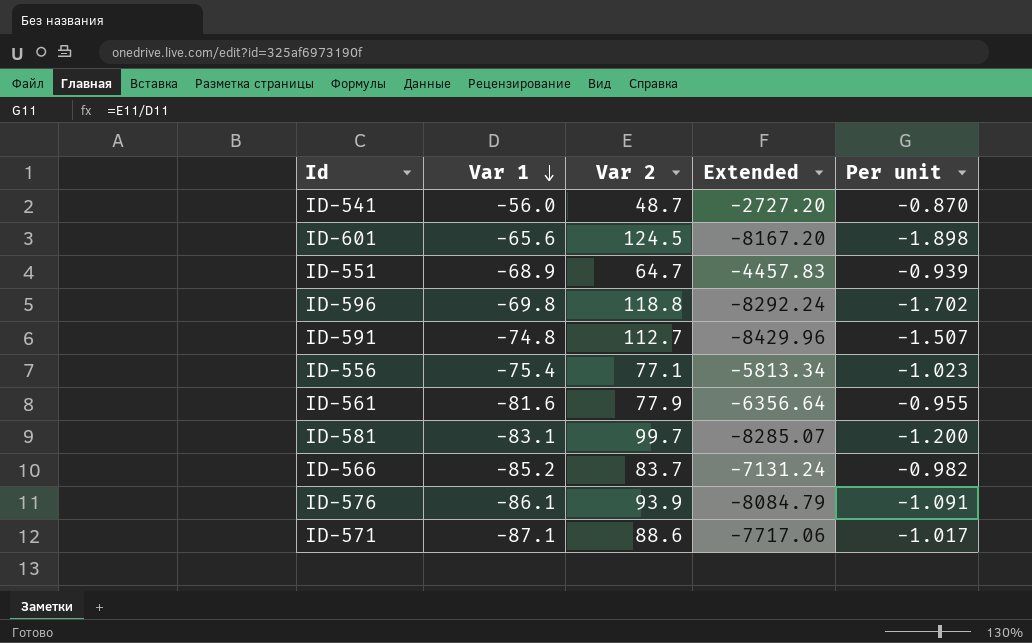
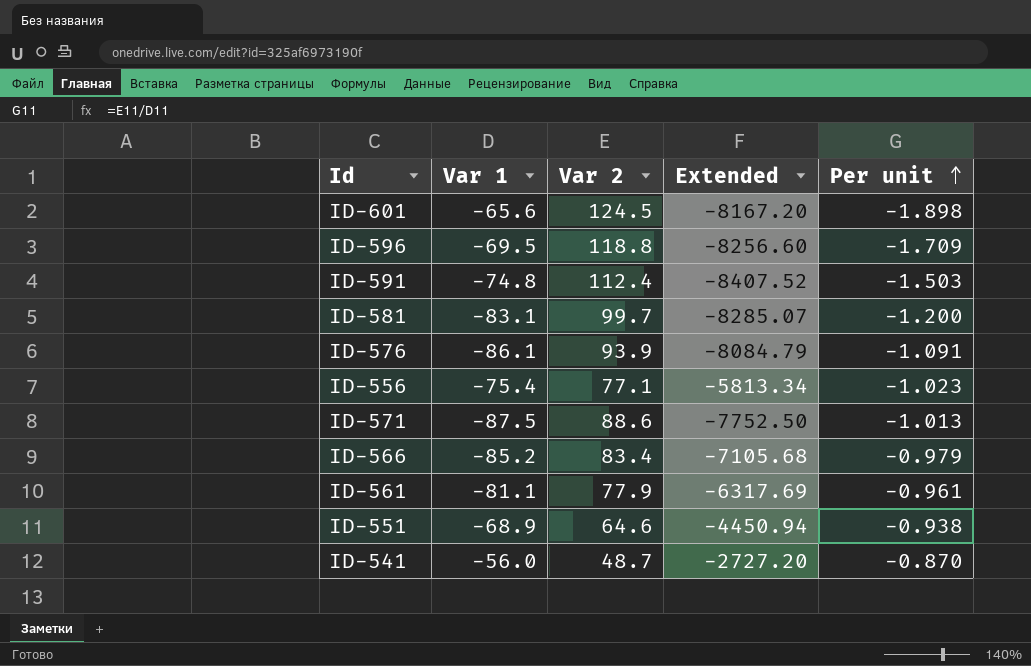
row order: Var 1 descending -> Per unit ascending
ID-596 | Var 1: -69.8 -> -69.5
ID-596 | Extended: -8292.24 -> -8256.60
ID-596 | Per unit: -1.702 -> -1.709
ID-591 | Var 2: 112.7 -> 112.4
ID-591 | Extended: -8429.96 -> -8407.52
ID-591 | Per unit: -1.507 -> -1.503
ID-571 | Var 1: -87.1 -> -87.5
ID-571 | Extended: -7717.06 -> -7752.50
ID-571 | Per unit: -1.017 -> -1.013
ID-566 | Var 2: 83.7 -> 83.4
ID-566 | Extended: -7131.24 -> -7105.68
ID-566 | Per unit: -0.982 -> -0.979
ID-561 | Var 1: -81.6 -> -81.1
ID-561 | Extended: -6356.64 -> -6317.69
ID-561 | Per unit: -0.955 -> -0.961
ID-551 | Var 2: 64.7 -> 64.6
ID-551 | Extended: -4457.83 -> -4450.94
ID-551 | Per unit: -0.939 -> -0.938

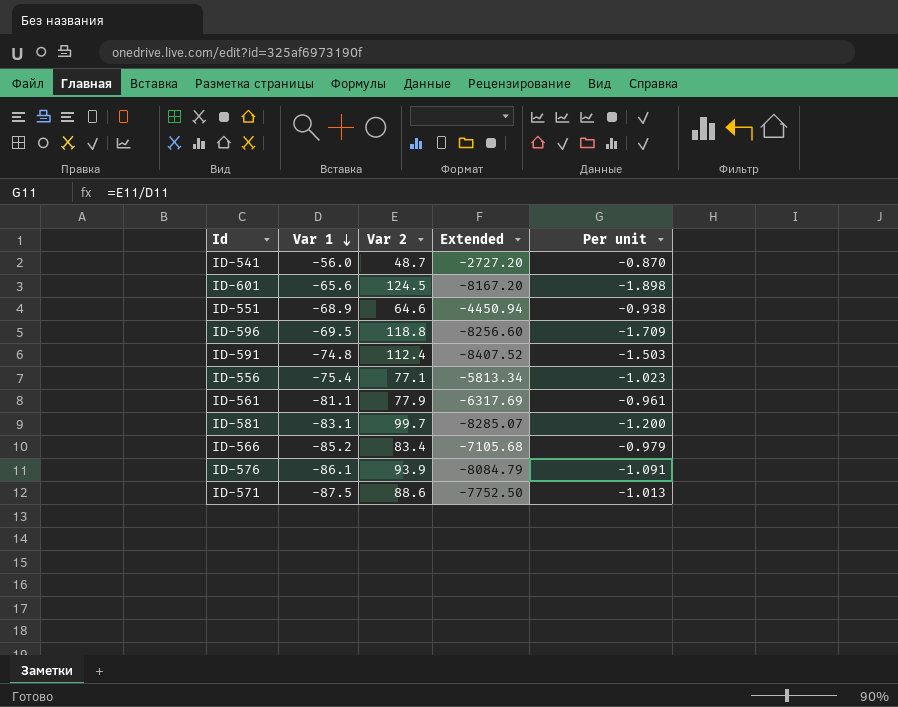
row order: Per unit ascending -> Var 1 descending

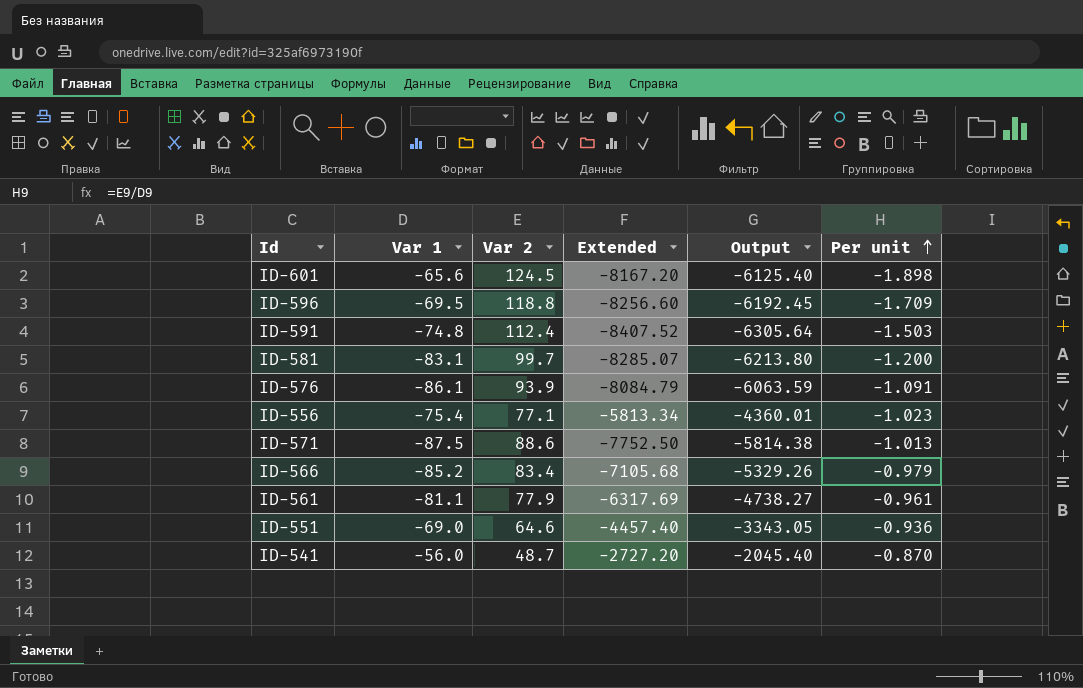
row order: Var 1 descending -> Per unit ascending
column Output | formula: none -> [Extended] * 0.75
ID-551 | Var 1: -68.9 -> -69.0
ID-551 | Extended: -4450.94 -> -4457.40
ID-551 | Per unit: -0.938 -> -0.936

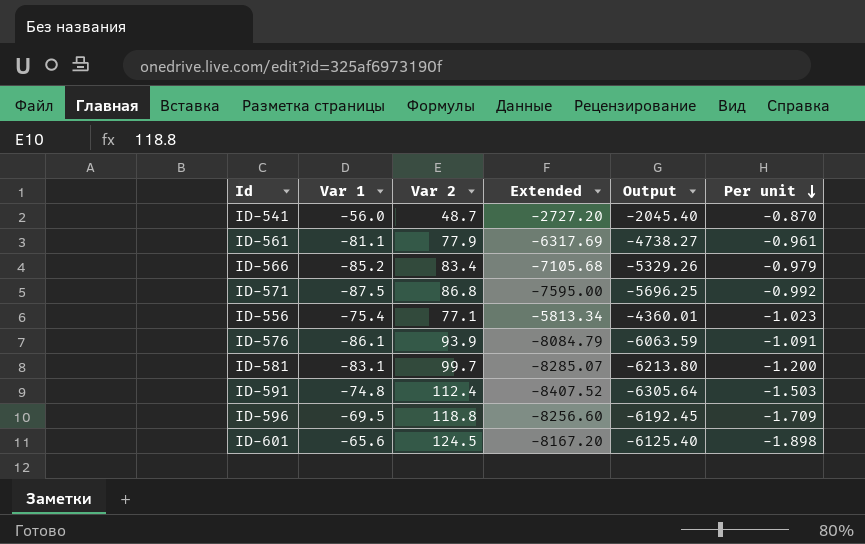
row order: Per unit ascending -> Per unit descending
row ID-551: -69.0 | 64.6 | -4457.40 | -3343.05 | -0.936 -> none
ID-571 | Var 2: 88.6 -> 86.8
ID-571 | Extended: -7752.50 -> -7595.00
ID-571 | Output: -5814.38 -> -5696.25
ID-571 | Per unit: -1.013 -> -0.992

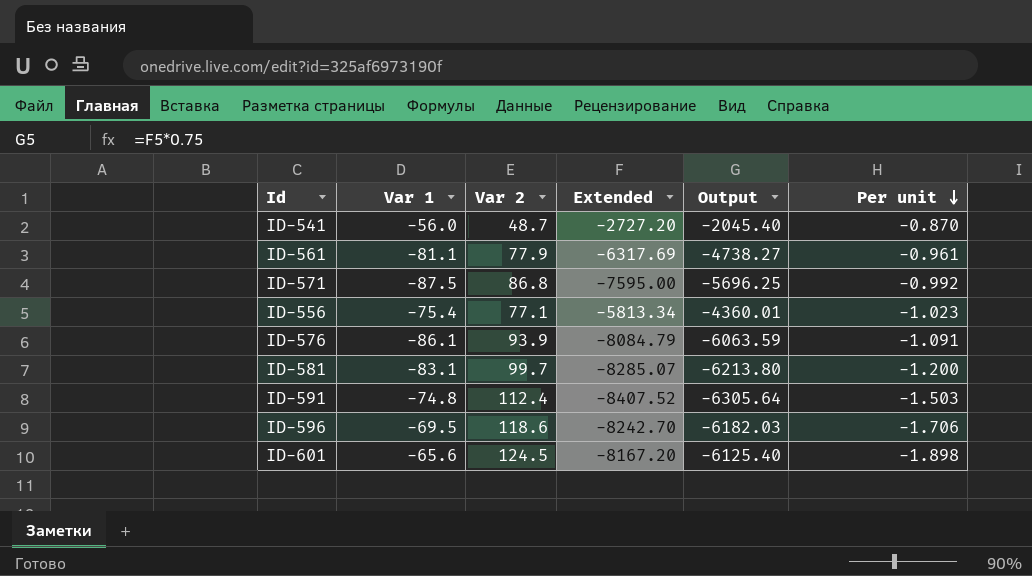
row ID-566: -85.2 | 83.4 | -7105.68 | -5329.26 | -0.979 -> none
ID-596 | Var 2: 118.8 -> 118.6
ID-596 | Extended: -8256.60 -> -8242.70
ID-596 | Output: -6192.45 -> -6182.03
ID-596 | Per unit: -1.709 -> -1.706

